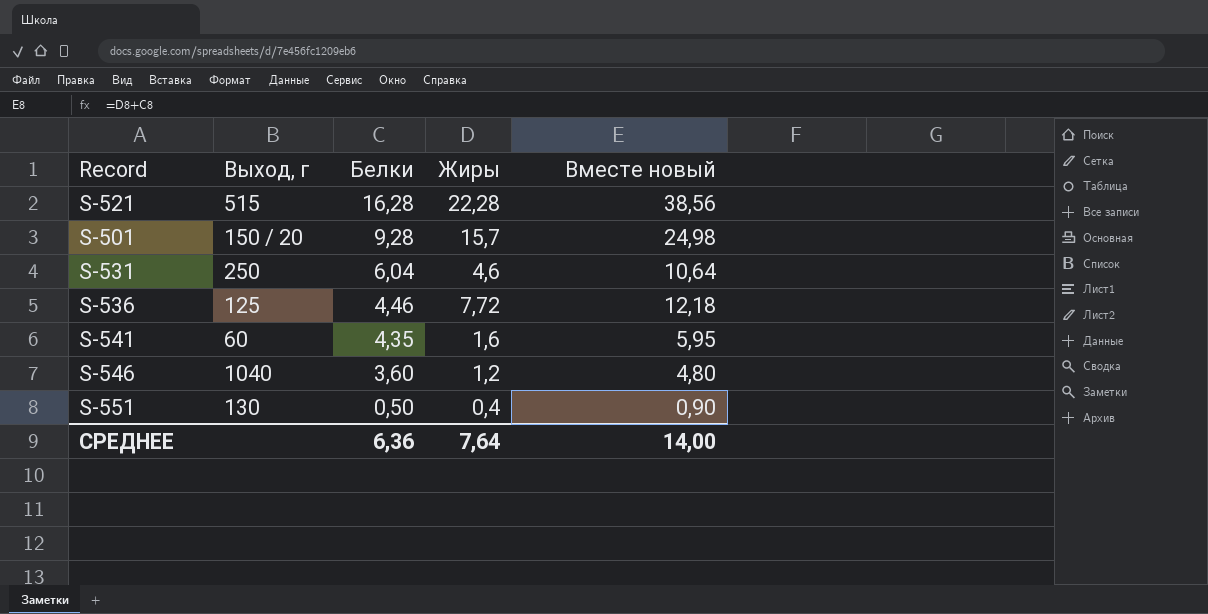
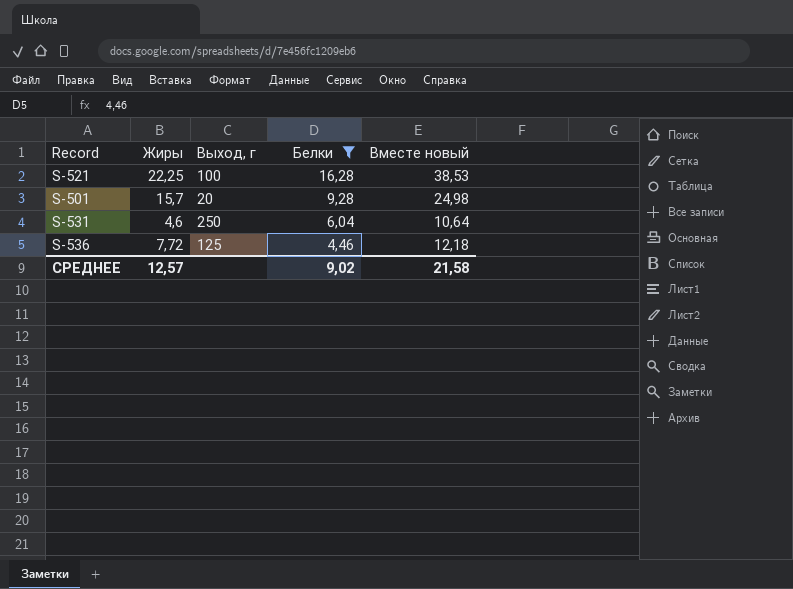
filter: none -> Белки >= 4,46
column Жиры | position: 4 -> 2
S-521 | Жиры: 22,28 -> 22,25
S-521 | Выход, г: 515 -> 100
S-521 | Вместе новый: 38,56 -> 38,53
S-501 | Выход, г: 150 / 20 -> 20
СРЕДНЕЕ | Жиры: 7,64 -> 12,57
СРЕДНЕЕ | Белки: 6,36 -> 9,02
СРЕДНЕЕ | Вместе новый: 14,00 -> 21,58

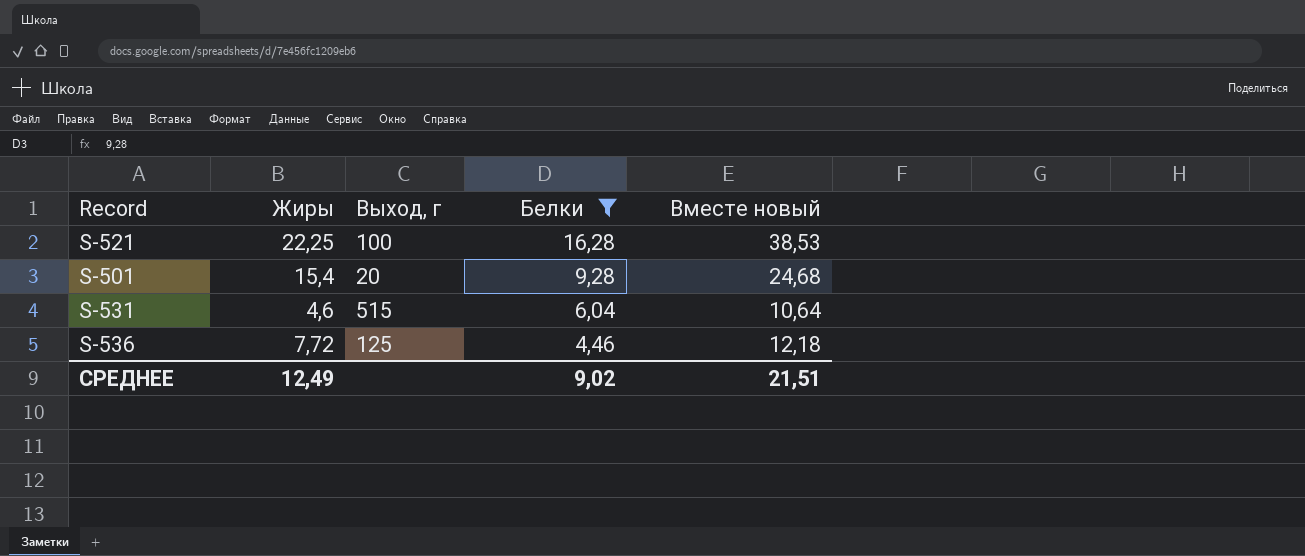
S-501 | Жиры: 15,7 -> 15,4
S-501 | Вместе новый: 24,98 -> 24,68
S-531 | Выход, г: 250 -> 515
СРЕДНЕЕ | Жиры: 12,57 -> 12,49
СРЕДНЕЕ | Вместе новый: 21,58 -> 21,51

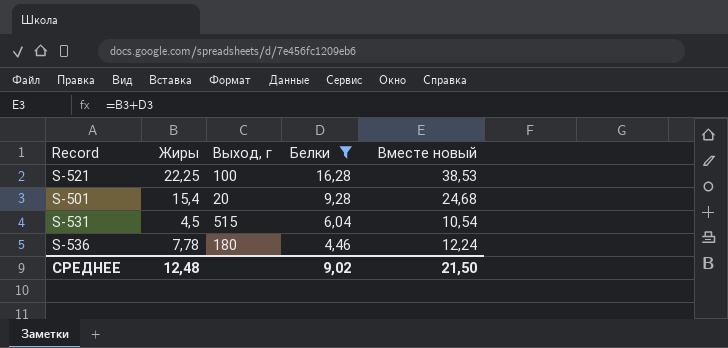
S-531 | Жиры: 4,6 -> 4,5
S-531 | Вместе новый: 10,64 -> 10,54
S-536 | Жиры: 7,72 -> 7,78
S-536 | Выход, г: 125 -> 180
S-536 | Вместе новый: 12,18 -> 12,24
СРЕДНЕЕ | Жиры: 12,49 -> 12,48
СРЕДНЕЕ | Вместе новый: 21,51 -> 21,50

